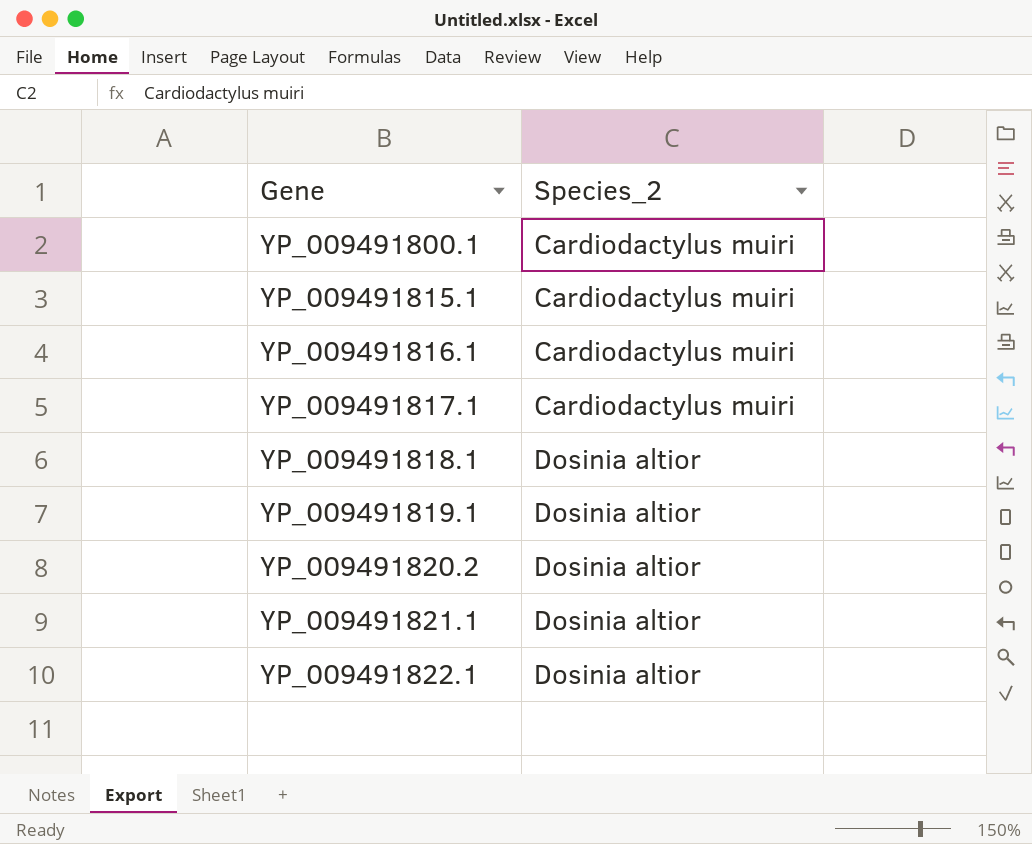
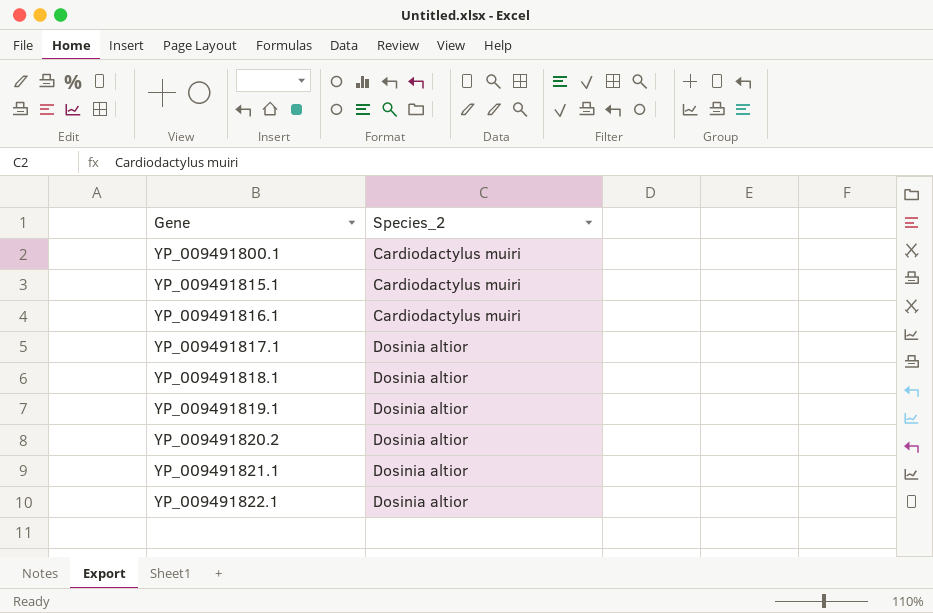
YP_009491817.1 | Species_2: Cardiodactylus muiri -> Dosinia altior

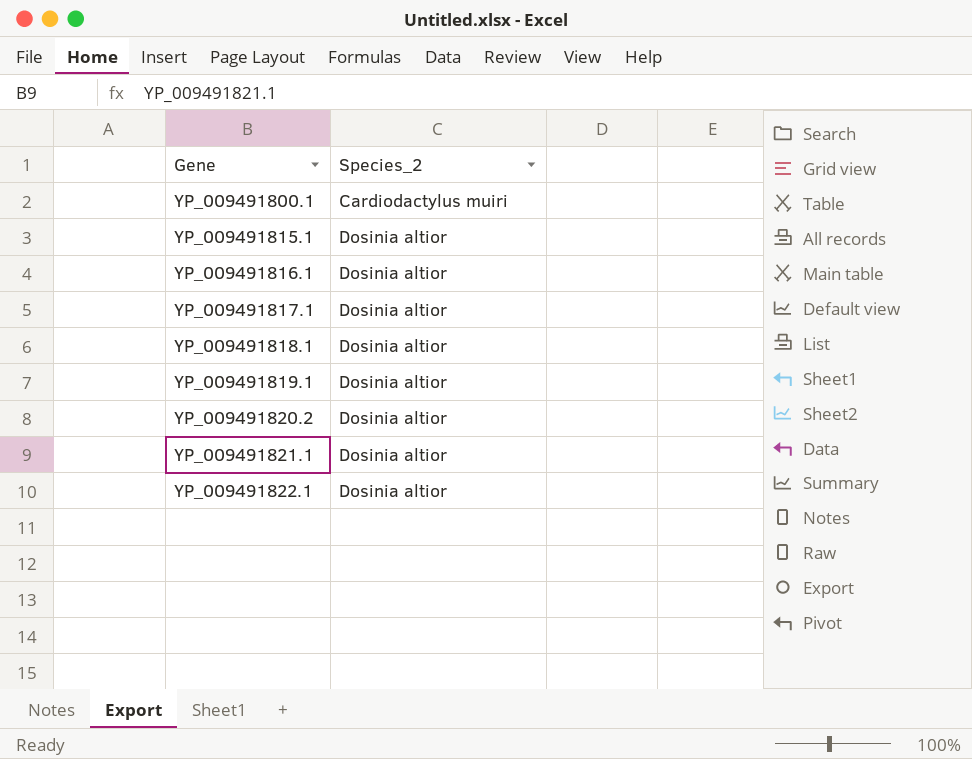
YP_009491815.1 | Species_2: Cardiodactylus muiri -> Dosinia altior
YP_009491816.1 | Species_2: Cardiodactylus muiri -> Dosinia altior

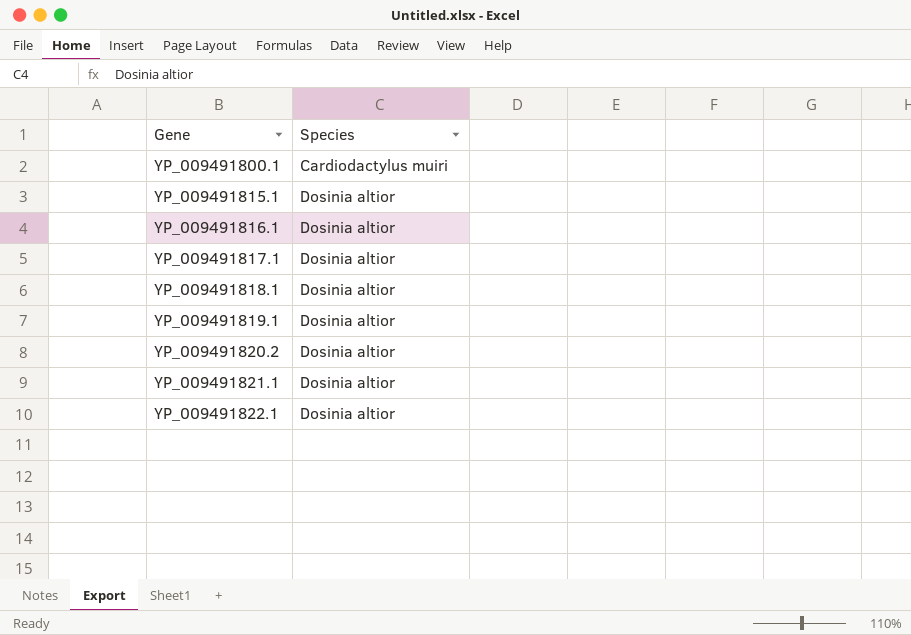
column name: Species_2 -> Species

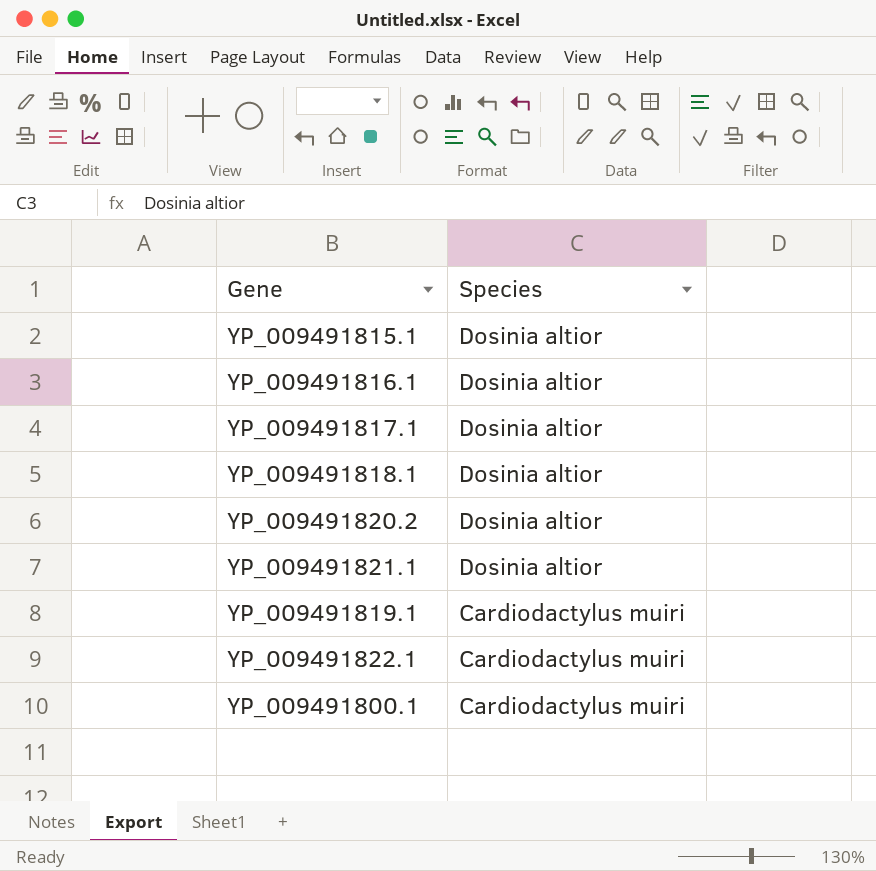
row order: Gene ascending -> Species descending
YP_009491819.1 | Species: Dosinia altior -> Cardiodactylus muiri
YP_009491822.1 | Species: Dosinia altior -> Cardiodactylus muiri

